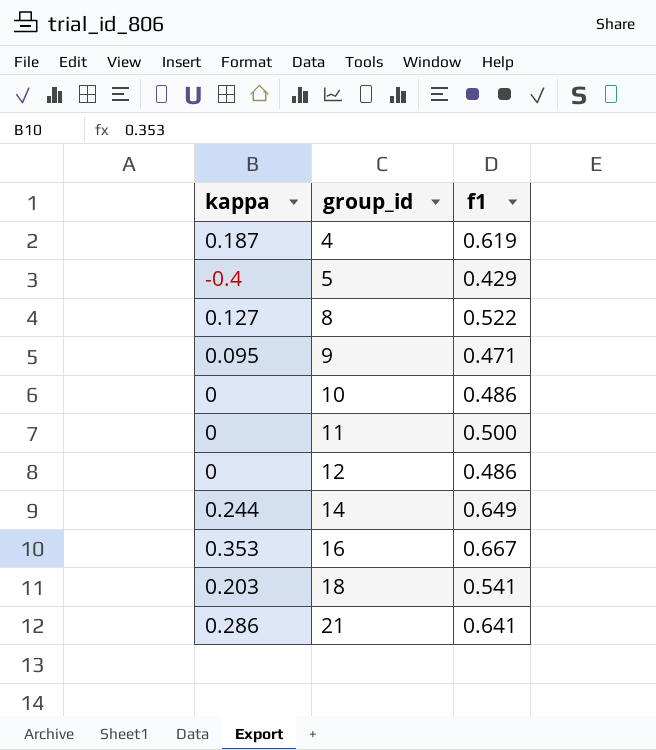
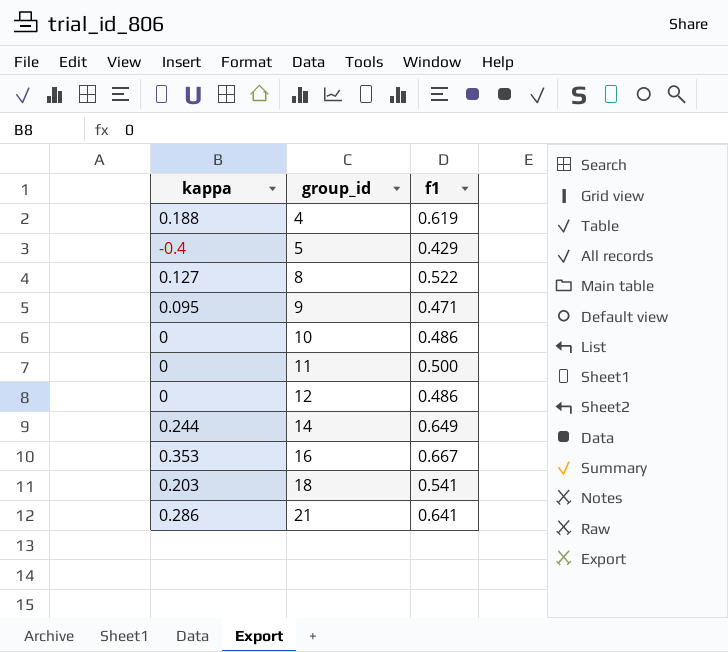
4 | kappa: 0.187 -> 0.188

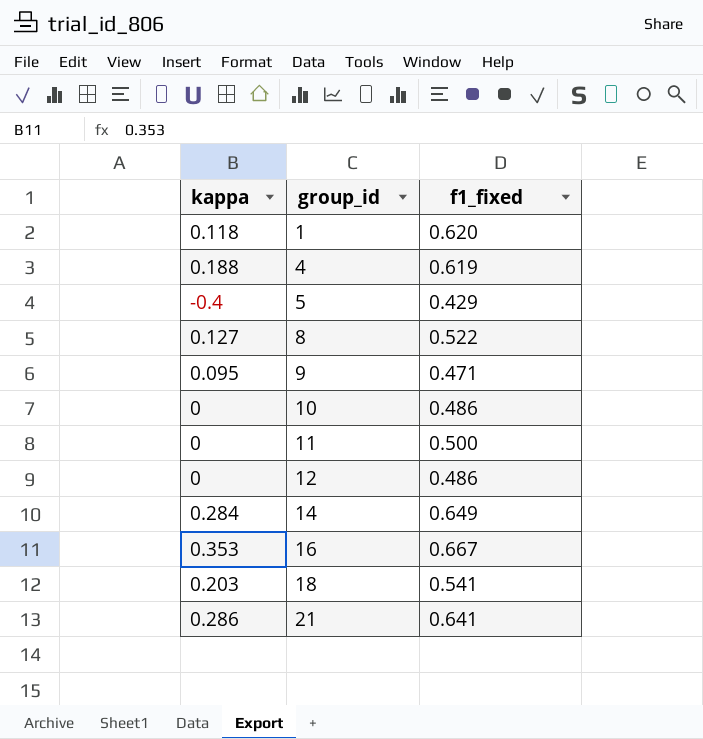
column name: f1 -> f1_fixed
row 1: none -> 0.118 | 0.620
14 | kappa: 0.244 -> 0.284

